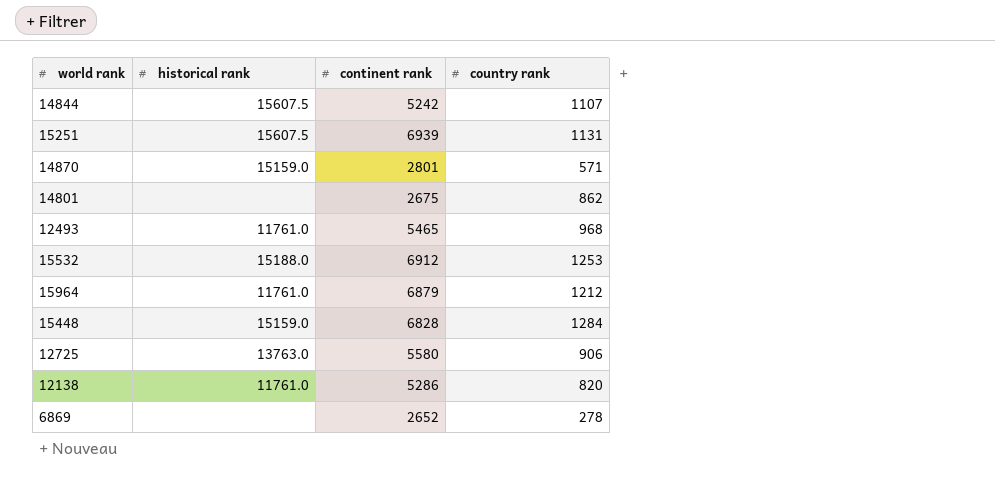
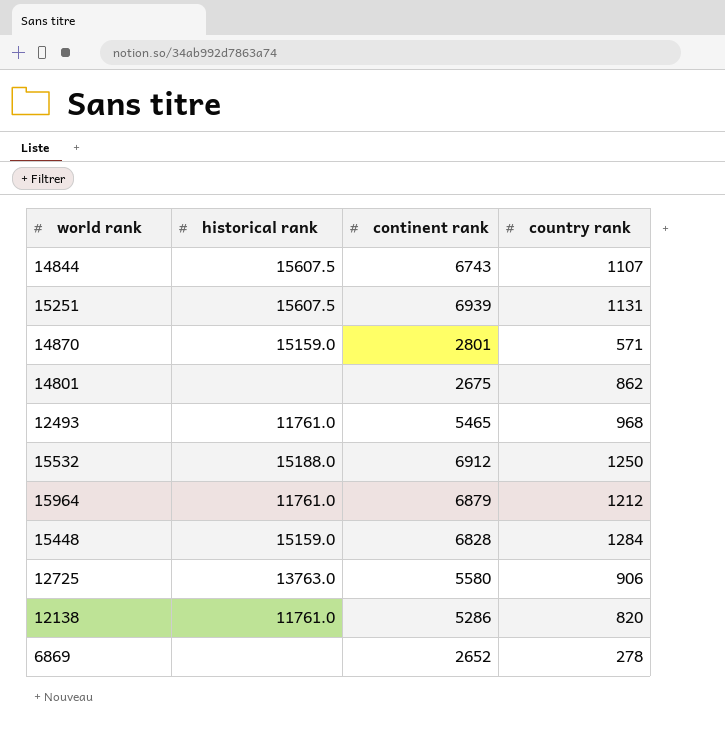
14844 | continent rank: 5242 -> 6743
15532 | country rank: 1253 -> 1250

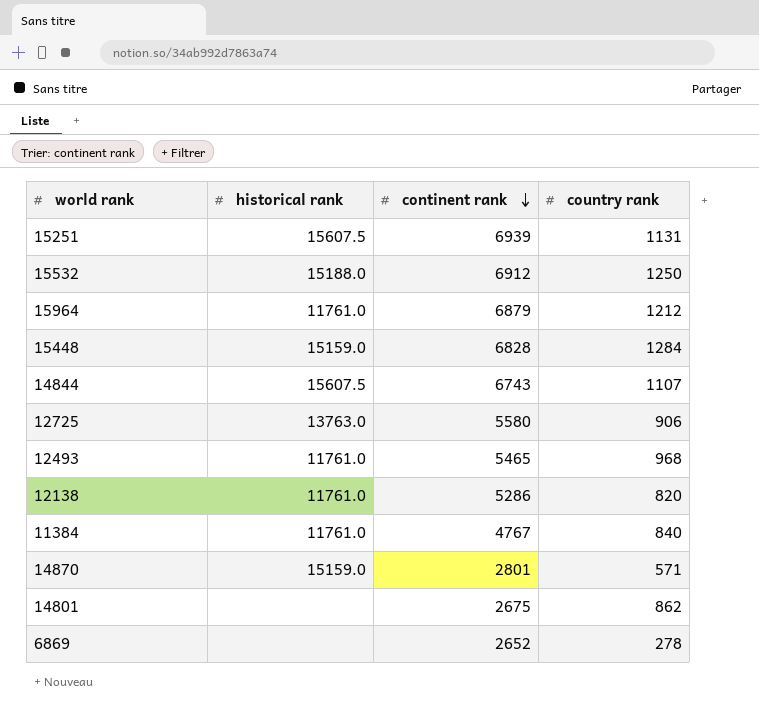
row order: none -> continent rank descending
row 11384: none -> 11761.0 | 4767 | 840

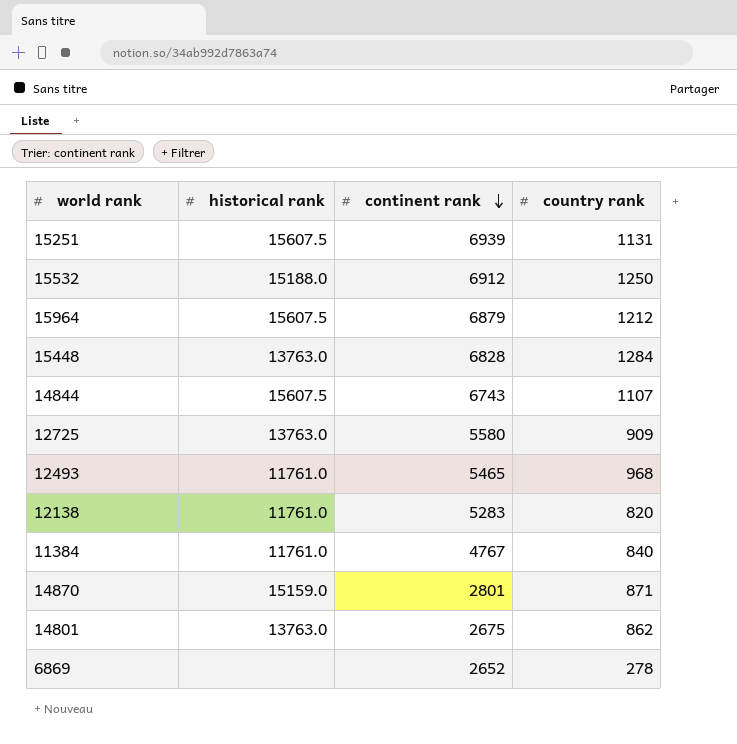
15964 | historical rank: 11761.0 -> 15607.5
15448 | historical rank: 15159.0 -> 13763.0
12725 | country rank: 906 -> 909
12138 | continent rank: 5286 -> 5283
14870 | country rank: 571 -> 871
14801 | historical rank: none -> 13763.0

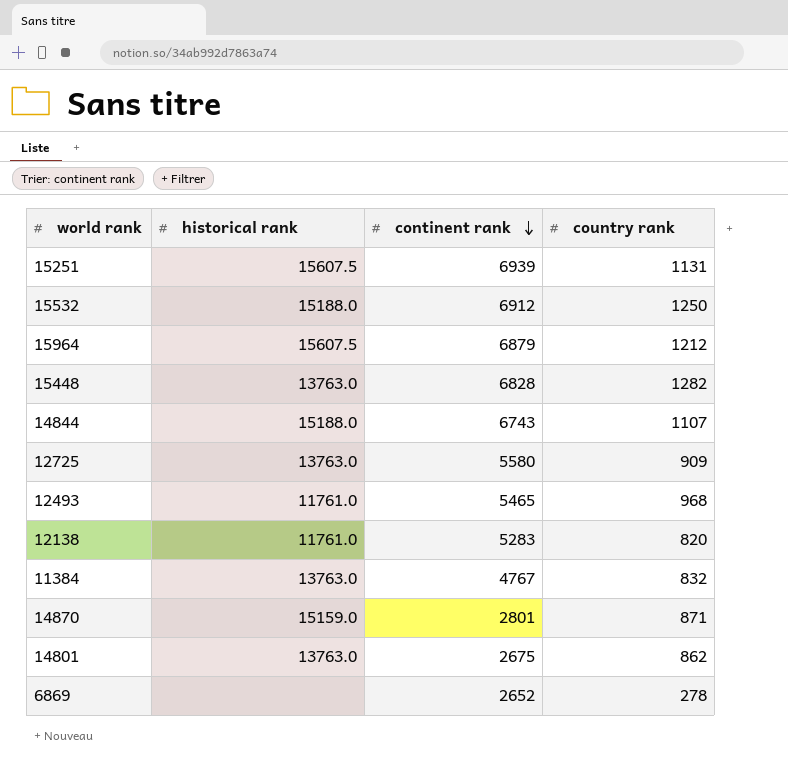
15448 | country rank: 1284 -> 1282
14844 | historical rank: 15607.5 -> 15188.0
11384 | historical rank: 11761.0 -> 13763.0
11384 | country rank: 840 -> 832

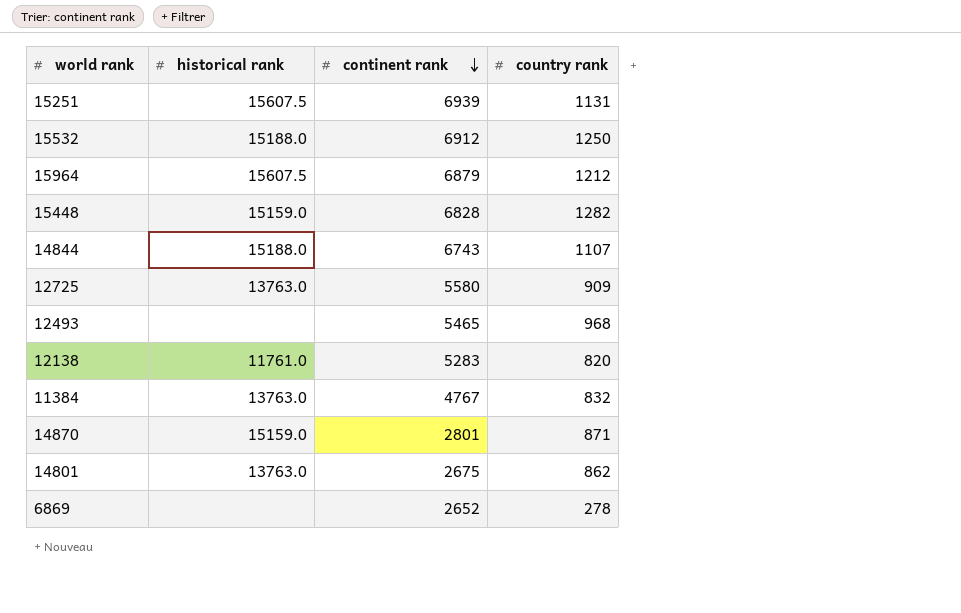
15448 | historical rank: 13763.0 -> 15159.0
12493 | historical rank: 11761.0 -> none

